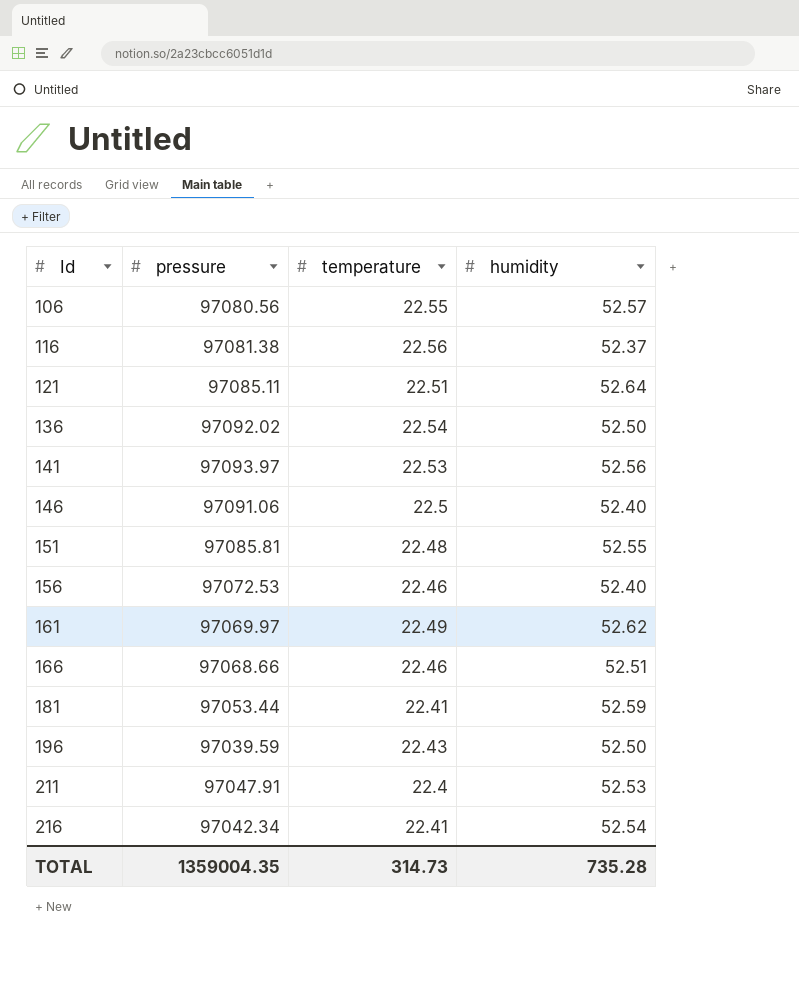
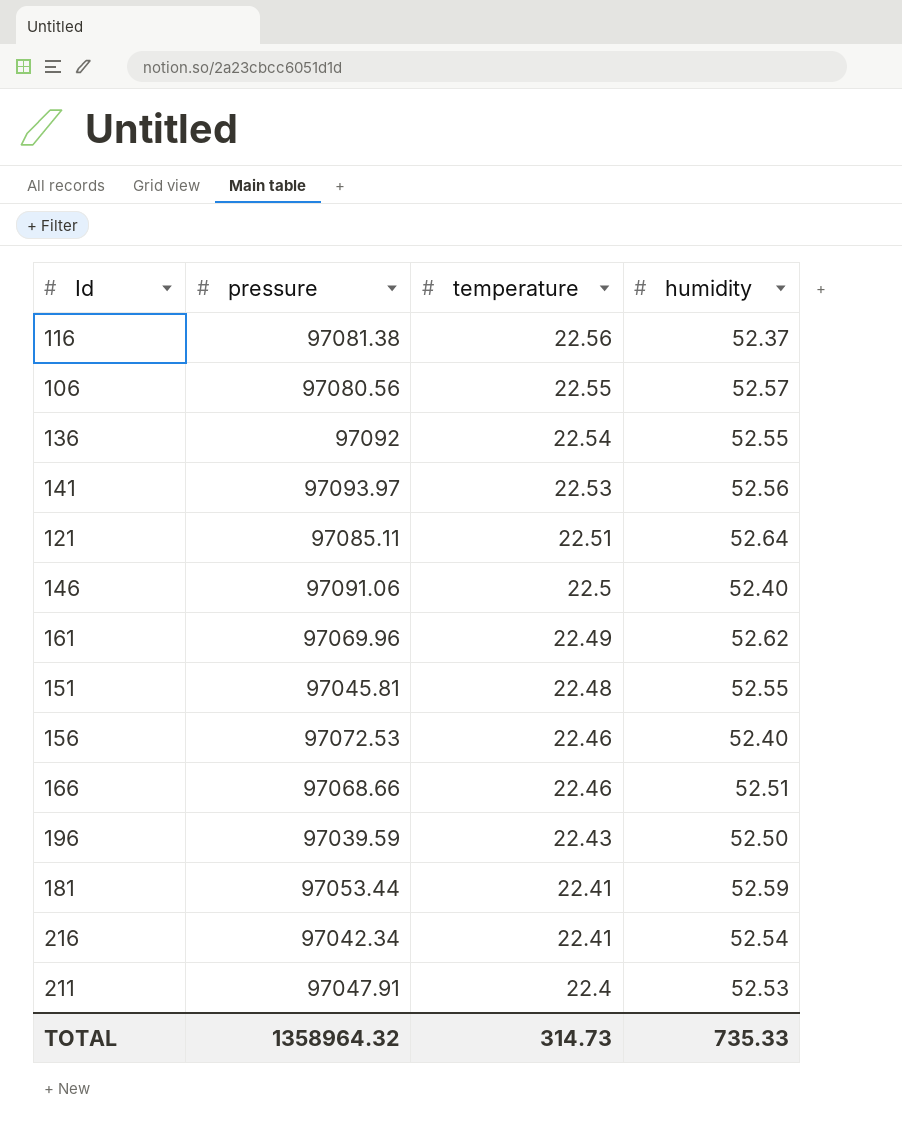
row order: Id ascending -> temperature descending
136 | pressure: 97092.02 -> 97092
136 | humidity: 52.50 -> 52.55
161 | pressure: 97069.97 -> 97069.96
151 | pressure: 97085.81 -> 97045.81
TOTAL | pressure: 1359004.35 -> 1358964.32
TOTAL | humidity: 735.28 -> 735.33

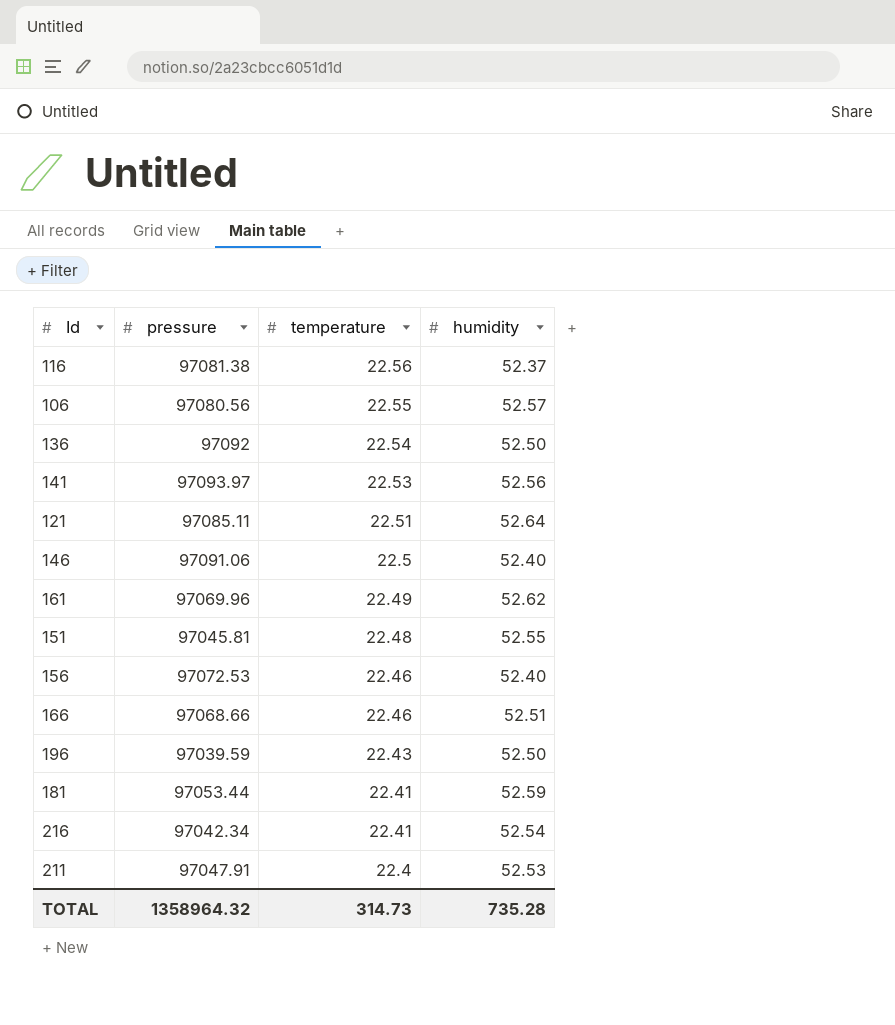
136 | humidity: 52.55 -> 52.50
TOTAL | humidity: 735.33 -> 735.28

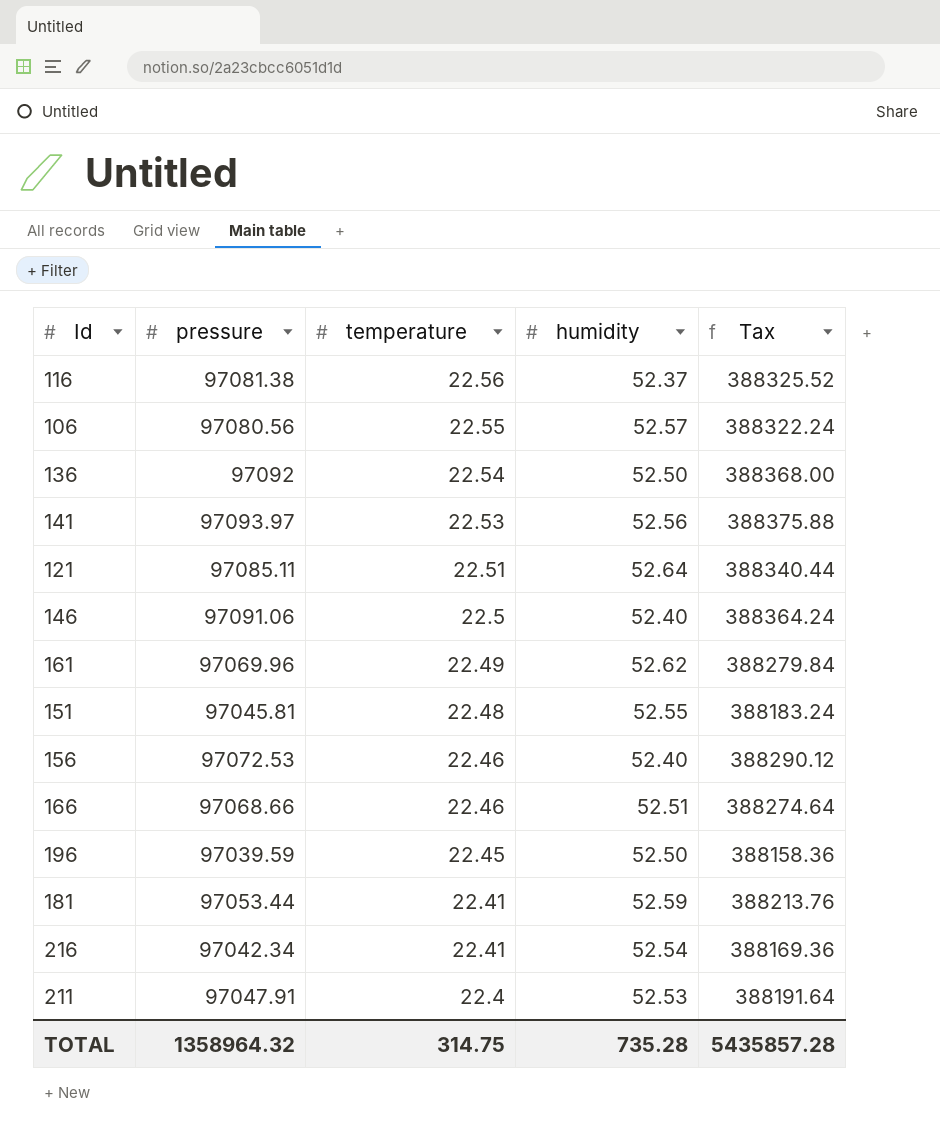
column Tax | formula: none -> [pressure] * 4
196 | temperature: 22.43 -> 22.45
TOTAL | temperature: 314.73 -> 314.75

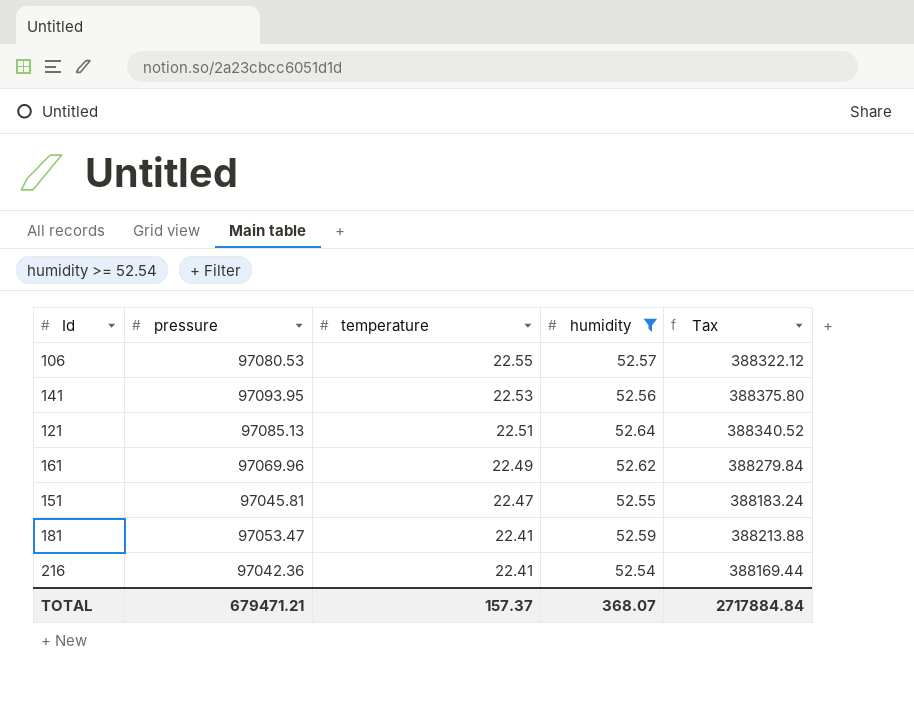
filter: none -> humidity >= 52.54
106 | pressure: 97080.56 -> 97080.53
106 | Tax: 388322.24 -> 388322.12
141 | pressure: 97093.97 -> 97093.95
141 | Tax: 388375.88 -> 388375.80
121 | pressure: 97085.11 -> 97085.13
121 | Tax: 388340.44 -> 388340.52
151 | temperature: 22.48 -> 22.47
181 | pressure: 97053.44 -> 97053.47
181 | Tax: 388213.76 -> 388213.88
216 | pressure: 97042.34 -> 97042.36
216 | Tax: 388169.36 -> 388169.44
TOTAL | pressure: 1358964.32 -> 679471.21
TOTAL | temperature: 314.75 -> 157.37
TOTAL | humidity: 735.28 -> 368.07
TOTAL | Tax: 5435857.28 -> 2717884.84

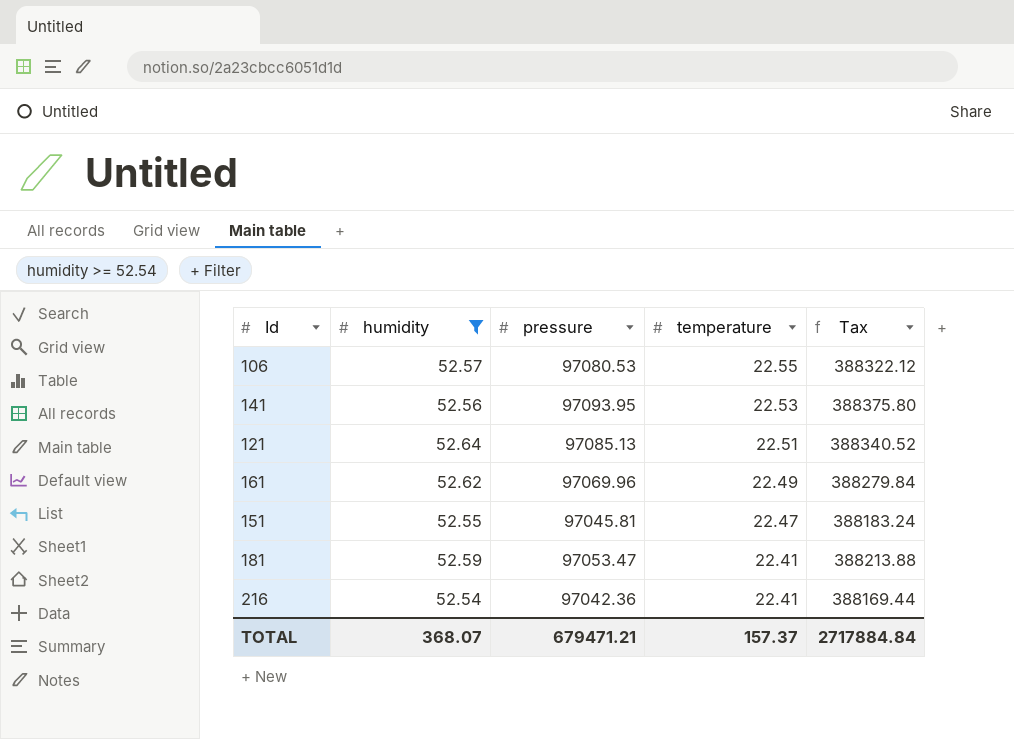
column humidity | position: 4 -> 2

